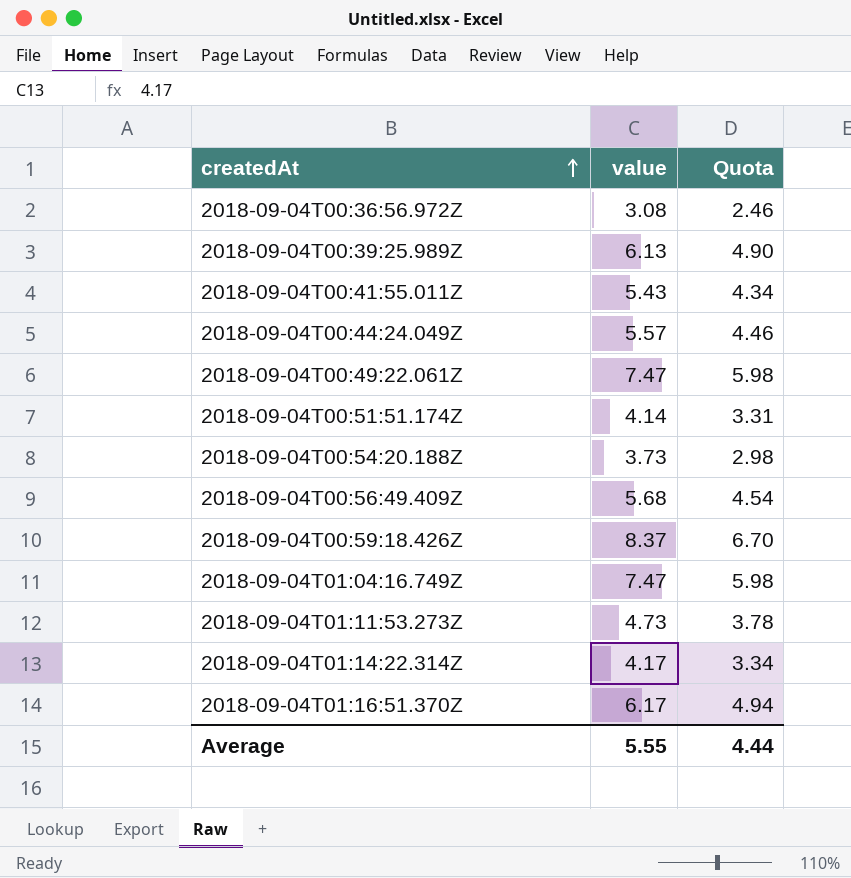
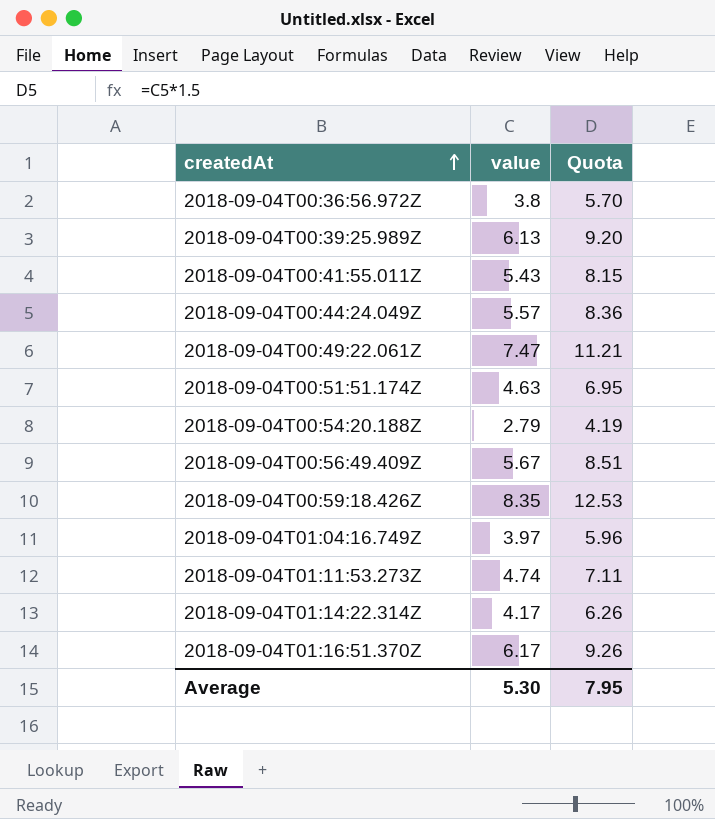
column Quota | formula: [value] * 0.8 -> [value] * 1.5
2018-09-04T00:36:56.972Z | value: 3.08 -> 3.8
2018-09-04T00:51:51.174Z | value: 4.14 -> 4.63
2018-09-04T00:54:20.188Z | value: 3.73 -> 2.79
2018-09-04T00:56:49.409Z | value: 5.68 -> 5.67
2018-09-04T00:59:18.426Z | value: 8.37 -> 8.35
2018-09-04T01:04:16.749Z | value: 7.47 -> 3.97
2018-09-04T01:11:53.273Z | value: 4.73 -> 4.74
Average | value: 5.55 -> 5.30
Average | Quota: 4.44 -> 7.95

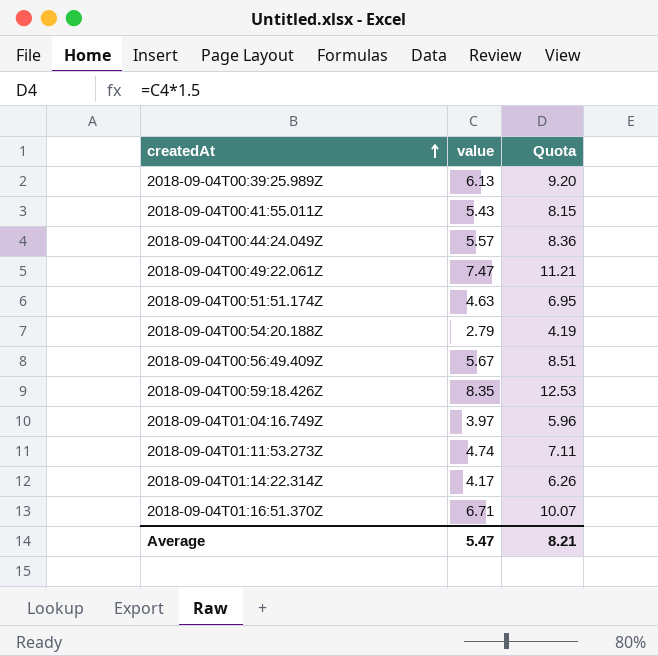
row 2018-09-04T00:36:56.972Z: 3.8 | 5.70 -> none
2018-09-04T01:16:51.370Z | value: 6.17 -> 6.71
2018-09-04T01:16:51.370Z | Quota: 9.26 -> 10.07
Average | value: 5.30 -> 5.47
Average | Quota: 7.95 -> 8.21

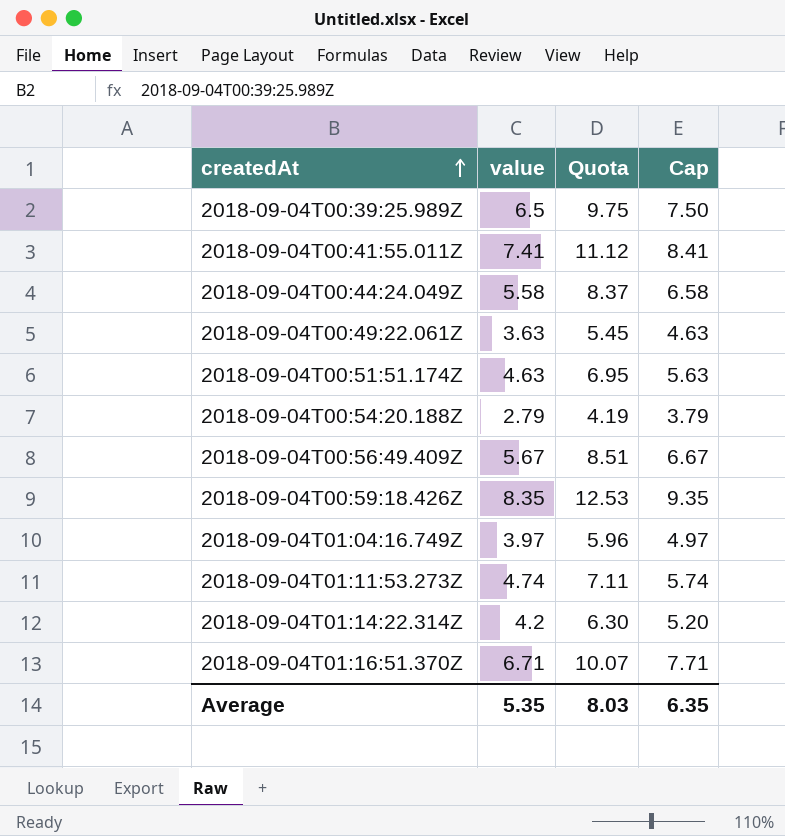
column Cap | formula: none -> [value] + 1
2018-09-04T00:39:25.989Z | value: 6.13 -> 6.5
2018-09-04T00:39:25.989Z | Quota: 9.20 -> 9.75
2018-09-04T00:41:55.011Z | value: 5.43 -> 7.41
2018-09-04T00:41:55.011Z | Quota: 8.15 -> 11.12
2018-09-04T00:44:24.049Z | value: 5.57 -> 5.58
2018-09-04T00:44:24.049Z | Quota: 8.36 -> 8.37
2018-09-04T00:49:22.061Z | value: 7.47 -> 3.63
2018-09-04T00:49:22.061Z | Quota: 11.21 -> 5.45
2018-09-04T01:14:22.314Z | value: 4.17 -> 4.2
2018-09-04T01:14:22.314Z | Quota: 6.26 -> 6.30
Average | value: 5.47 -> 5.35
Average | Quota: 8.21 -> 8.03

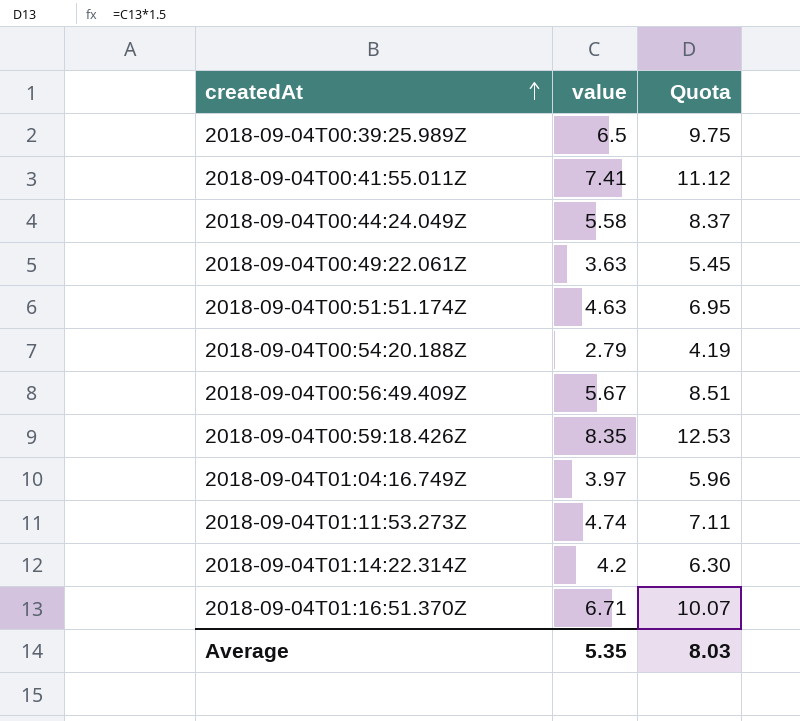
column Cap | formula: [value] + 1 -> none

